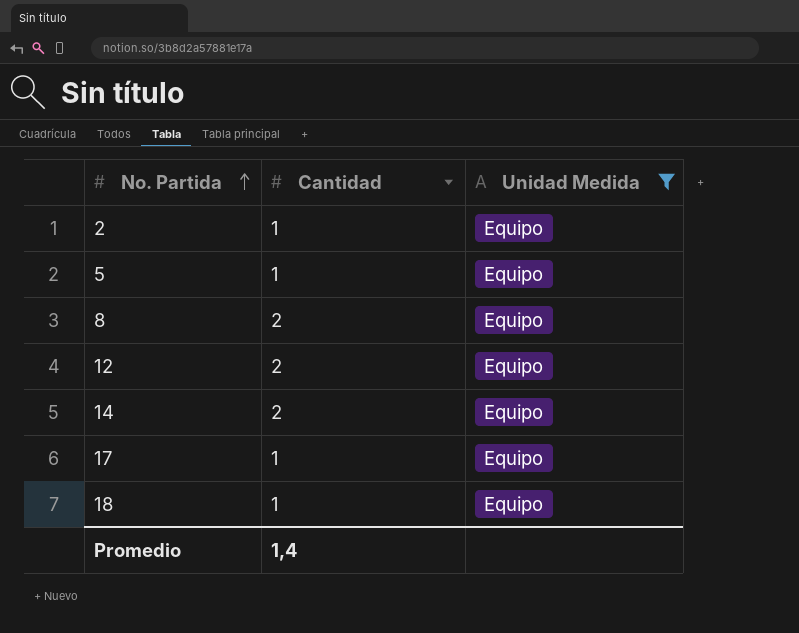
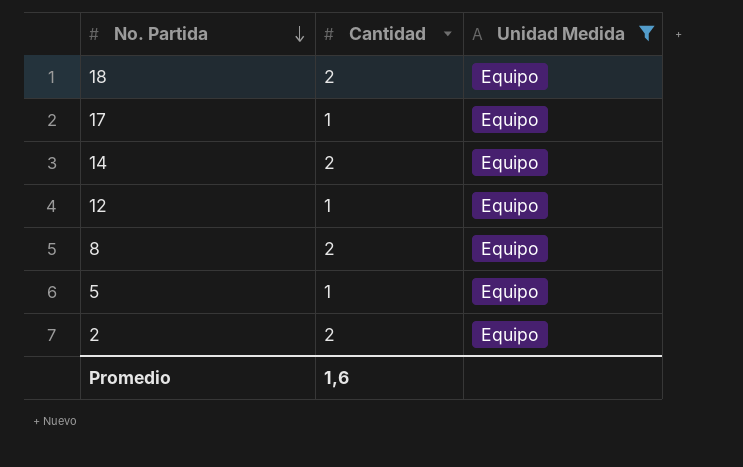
row order: No. Partida ascending -> No. Partida descending
18 | Cantidad: 1 -> 2
12 | Cantidad: 2 -> 1
2 | Cantidad: 1 -> 2
Promedio | Cantidad: 1,4 -> 1,6

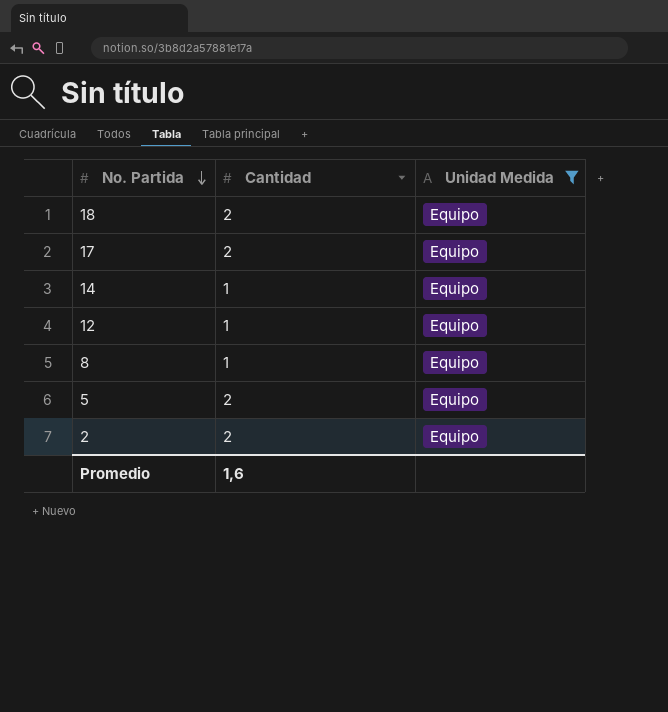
17 | Cantidad: 1 -> 2
14 | Cantidad: 2 -> 1
8 | Cantidad: 2 -> 1
5 | Cantidad: 1 -> 2

